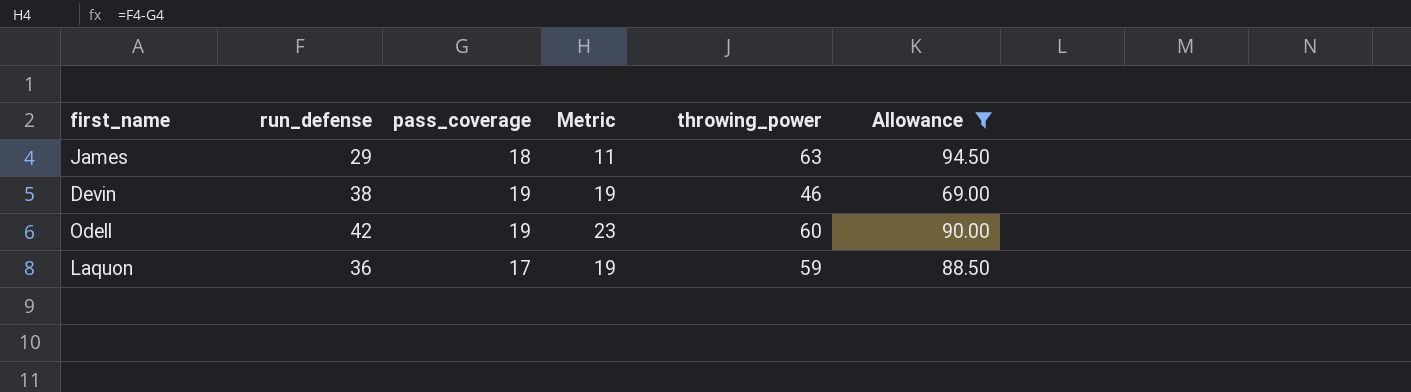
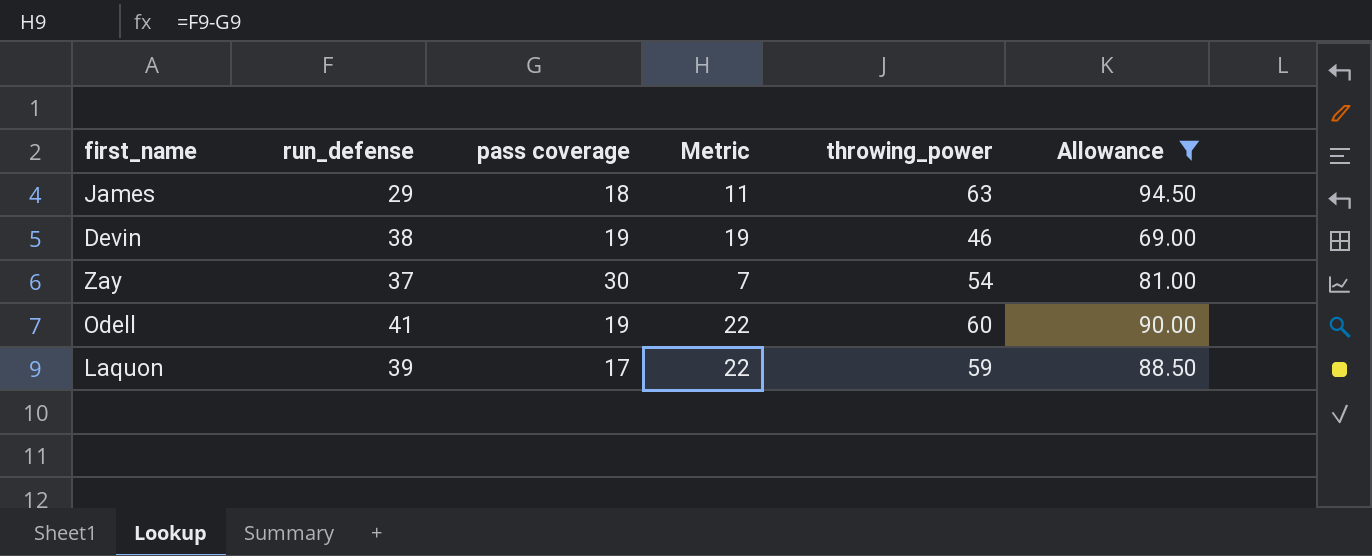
column name: pass_coverage -> pass coverage
row Zay: none -> 37 | 30 | 7 | 54 | 81.00
Odell | run_defense: 42 -> 41
Odell | Metric: 23 -> 22
Laquon | run_defense: 36 -> 39
Laquon | Metric: 19 -> 22

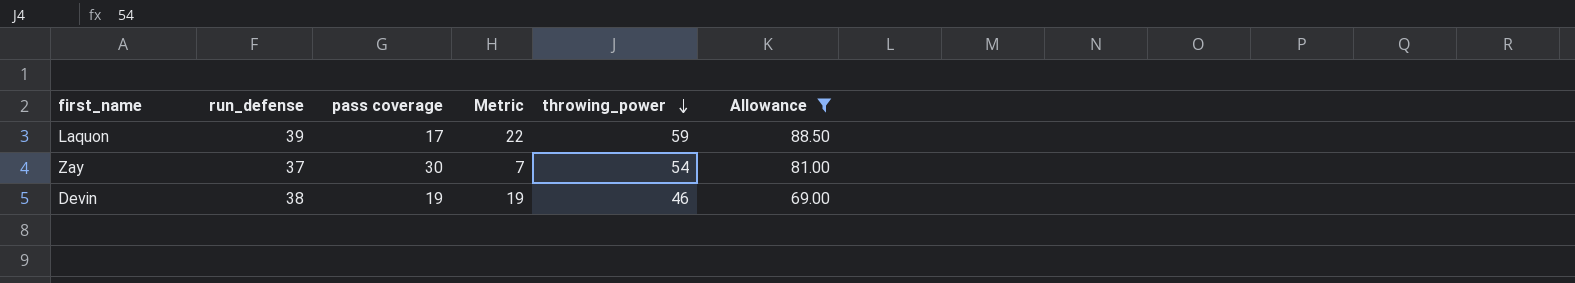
row order: none -> throwing_power descending
row James: 29 | 18 | 11 | 63 | 94.50 -> none
row Odell: 41 | 19 | 22 | 60 | 90.00 -> none

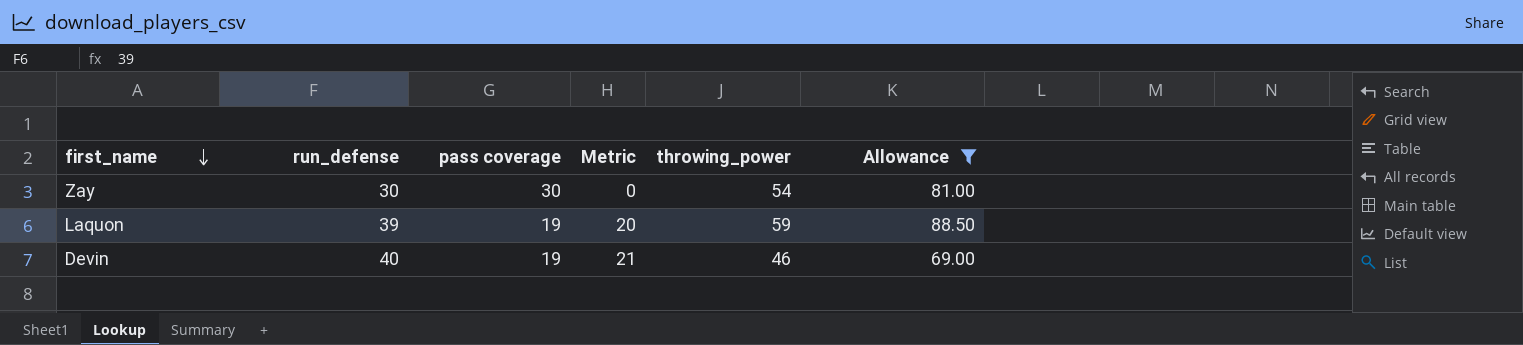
row order: throwing_power descending -> first_name descending
Zay | run_defense: 37 -> 30
Zay | Metric: 7 -> 0
Laquon | pass coverage: 17 -> 19
Laquon | Metric: 22 -> 20
Devin | run_defense: 38 -> 40
Devin | Metric: 19 -> 21

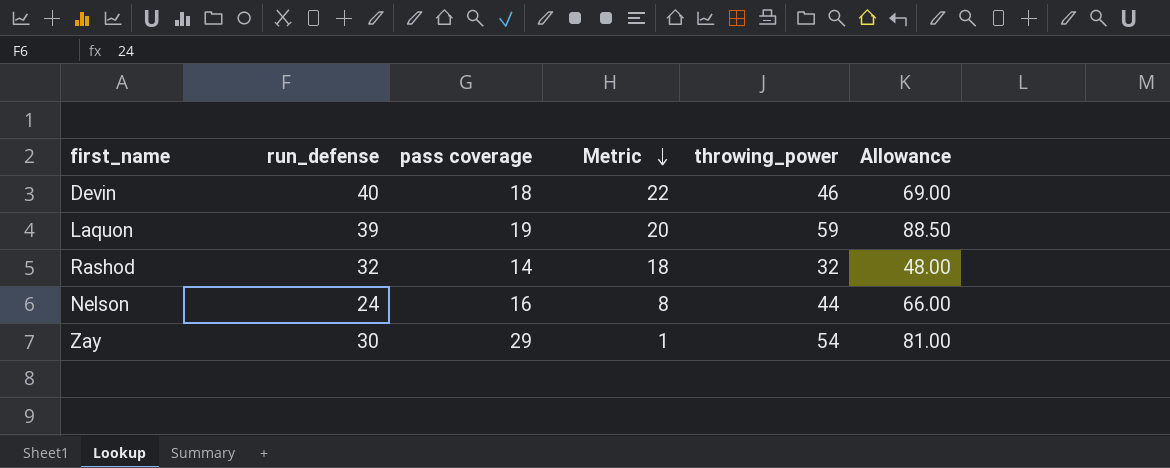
filter: Allowance >= 69.00 -> none
row order: first_name descending -> Metric descending
Devin | pass coverage: 19 -> 18
Devin | Metric: 21 -> 22
Zay | pass coverage: 30 -> 29
Zay | Metric: 0 -> 1

